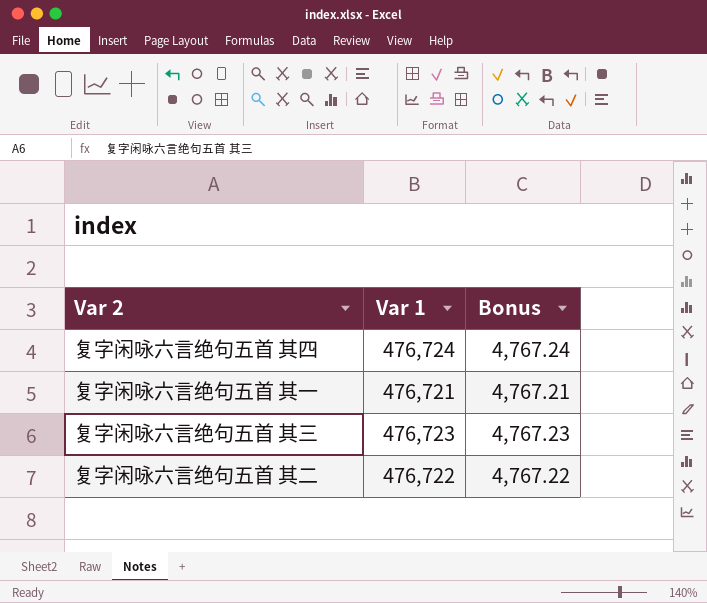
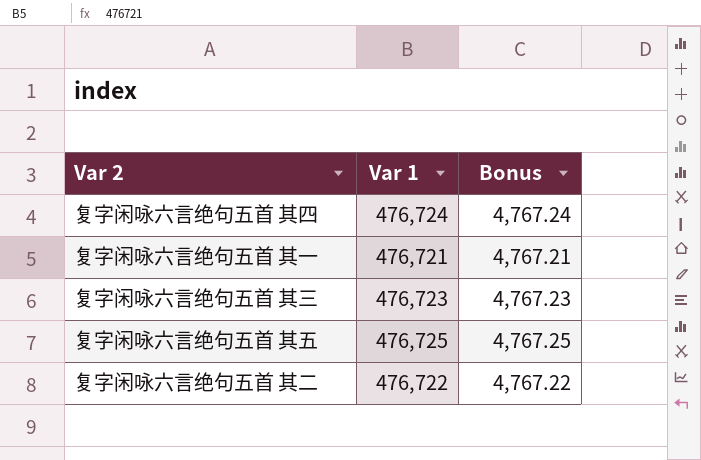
row 复字闲咏六言绝句五首 其五: none -> 476,725 | 4,767.25

